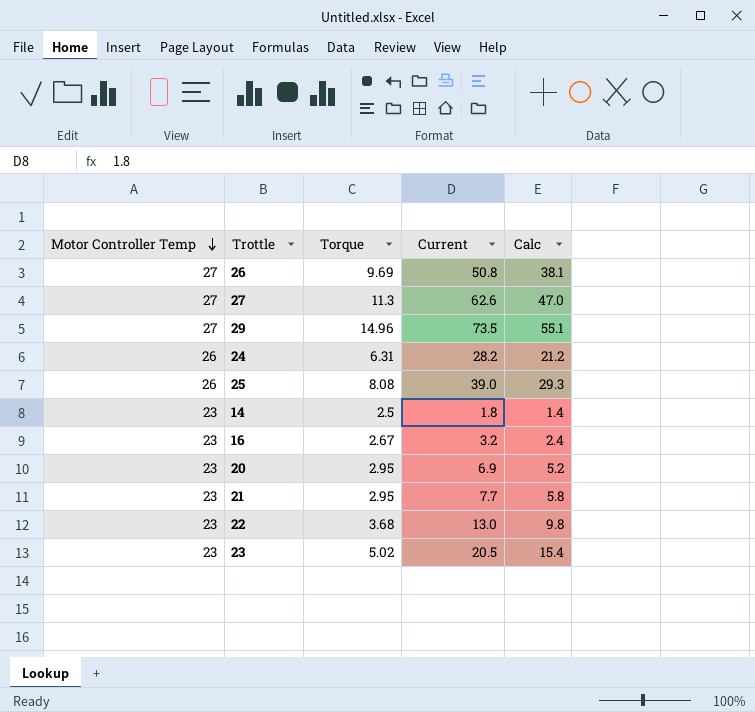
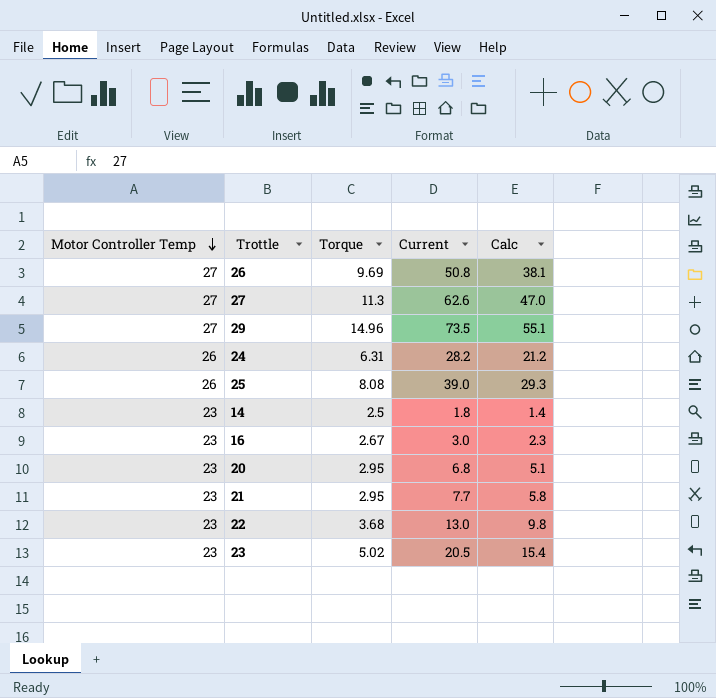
16 | Current: 3.2 -> 3.0
16 | Calc: 2.4 -> 2.3
20 | Current: 6.9 -> 6.8
20 | Calc: 5.2 -> 5.1

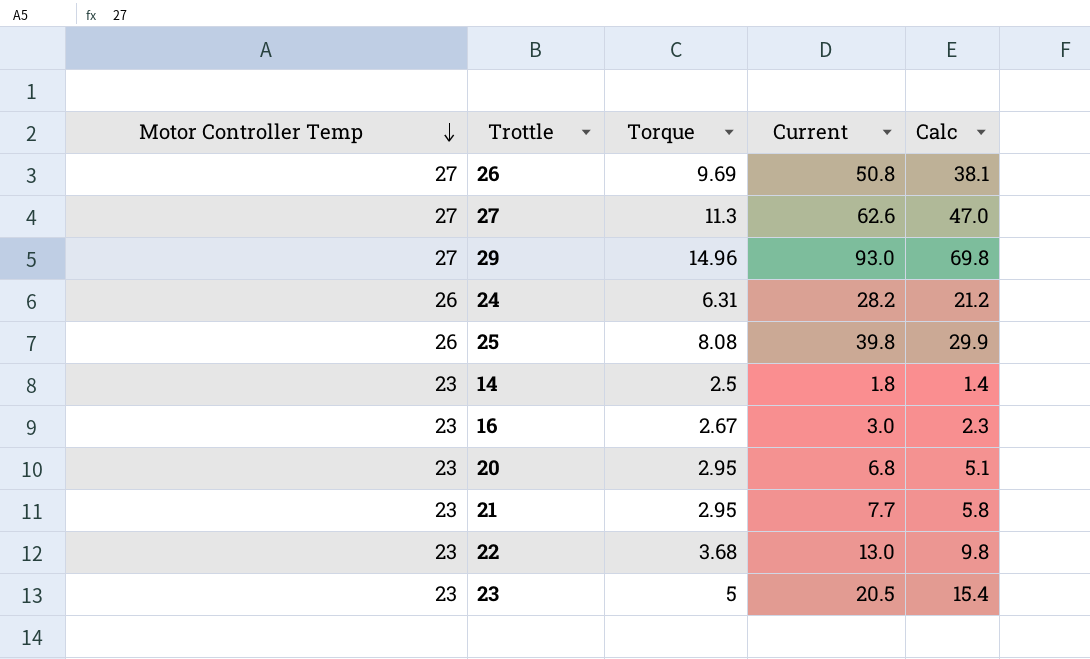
29 | Current: 73.5 -> 93.0
29 | Calc: 55.1 -> 69.8
25 | Current: 39.0 -> 39.8
25 | Calc: 29.3 -> 29.9
23 | Torque: 5.02 -> 5

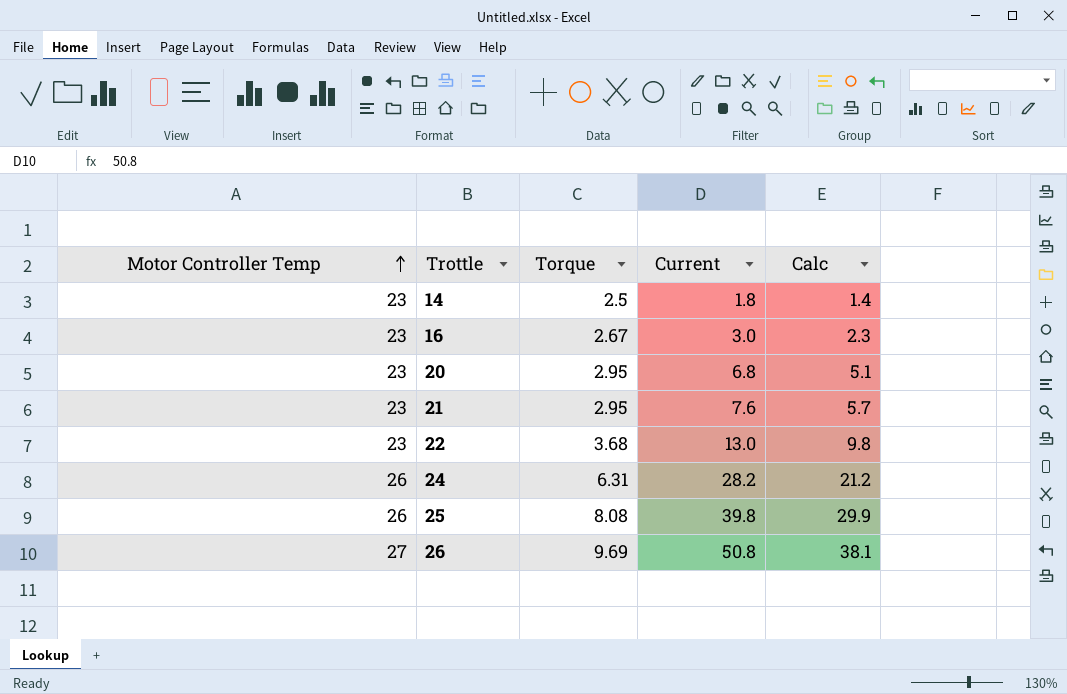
row order: Motor Controller Temp descending -> Motor Controller Temp ascending
row 27: 27 | 11.3 | 62.6 | 47.0 -> none
row 29: 27 | 14.96 | 93.0 | 69.8 -> none
row 23: 23 | 5 | 20.5 | 15.4 -> none
21 | Current: 7.7 -> 7.6
21 | Calc: 5.8 -> 5.7

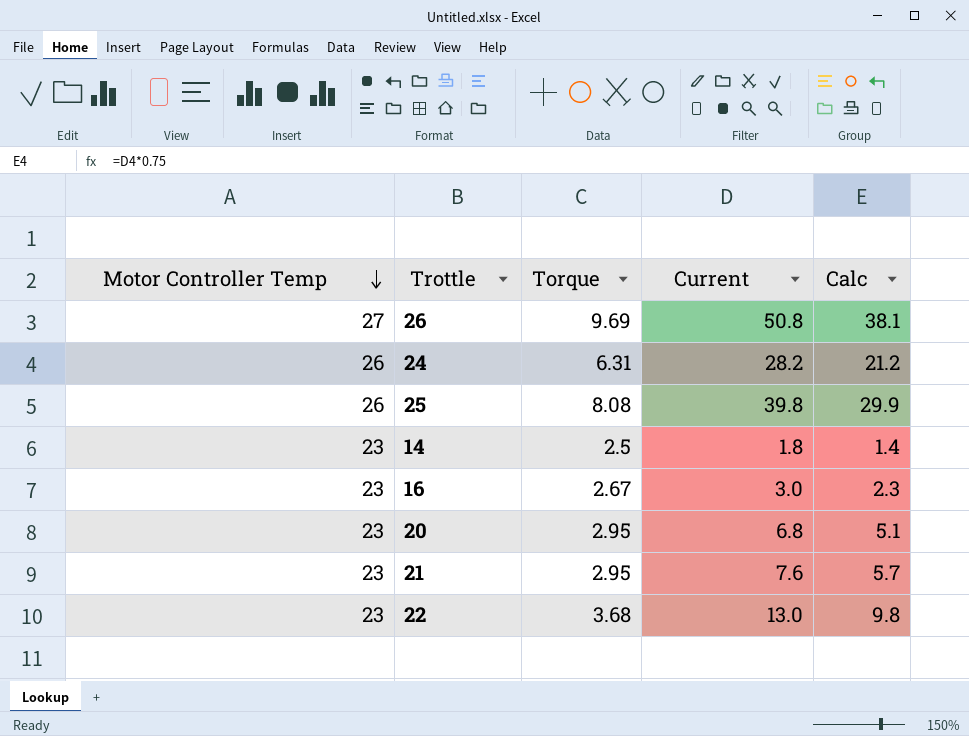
row order: Motor Controller Temp ascending -> Motor Controller Temp descending

